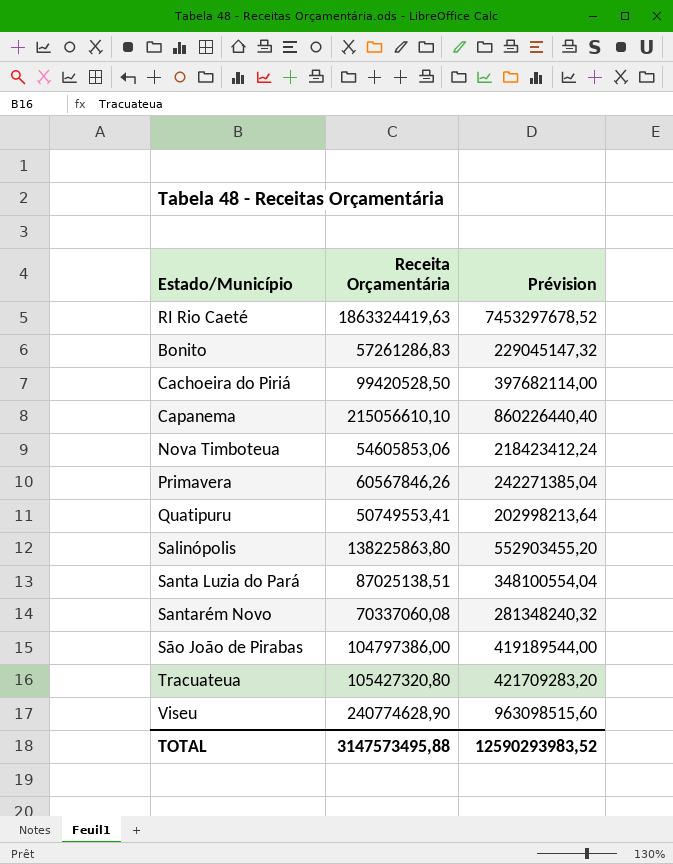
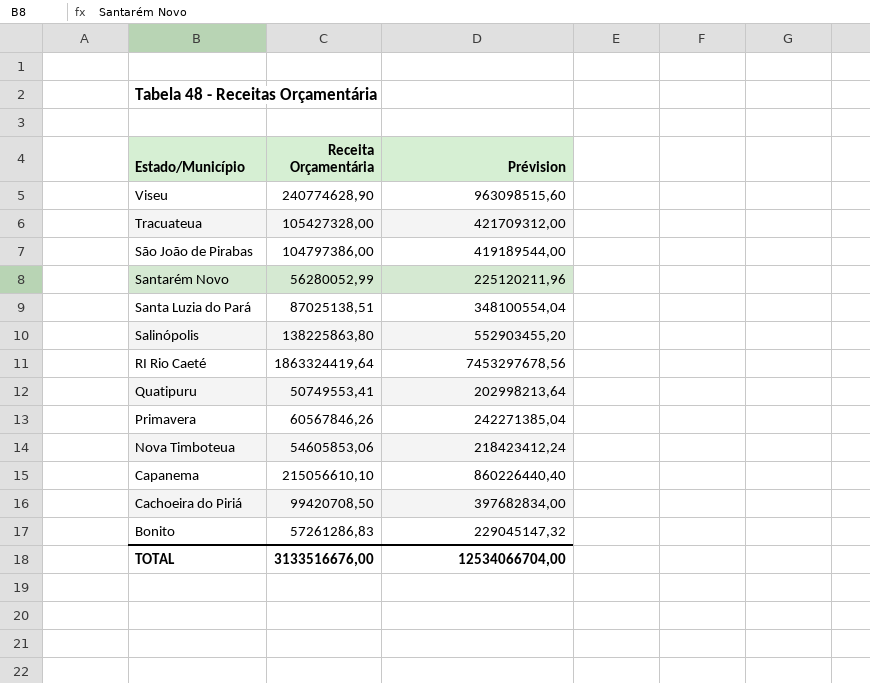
row order: none -> Estado/Município descending
Tracuateua | Receita Orçamentária: 105427320,80 -> 105427328,00
Tracuateua | Prévision: 421709283,20 -> 421709312,00
Santarém Novo | Receita Orçamentária: 70337060,08 -> 56280052,99
Santarém Novo | Prévision: 281348240,32 -> 225120211,96
RI Rio Caeté | Receita Orçamentária: 1863324419,63 -> 1863324419,64
RI Rio Caeté | Prévision: 7453297678,52 -> 7453297678,56
Cachoeira do Piriá | Receita Orçamentária: 99420528,50 -> 99420708,50
Cachoeira do Piriá | Prévision: 397682114,00 -> 397682834,00
TOTAL | Receita Orçamentária: 3147573495,88 -> 3133516676,00
TOTAL | Prévision: 12590293983,52 -> 12534066704,00

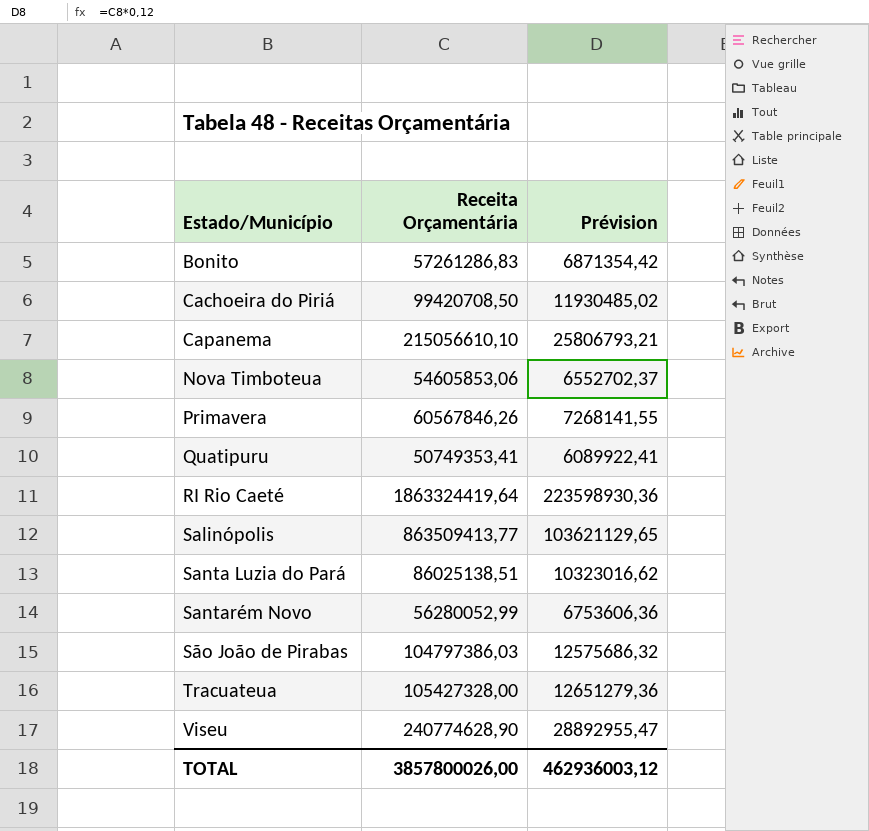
row order: Estado/Município descending -> Estado/Município ascending
column Prévision | formula: [Receita Orçamentária] * 4 -> [Receita Orçamentária] * 0,12
Quatipuru | Receita Orçamentária: 50749553,41 -> 50749353,41
Salinópolis | Receita Orçamentária: 138225863,80 -> 863509413,77
Santa Luzia do Pará | Receita Orçamentária: 87025138,51 -> 86025138,51
São João de Pirabas | Receita Orçamentária: 104797386,00 -> 104797386,03
TOTAL | Receita Orçamentária: 3133516676,00 -> 3857800026,00
TOTAL | Prévision: 12534066704,00 -> 462936003,12

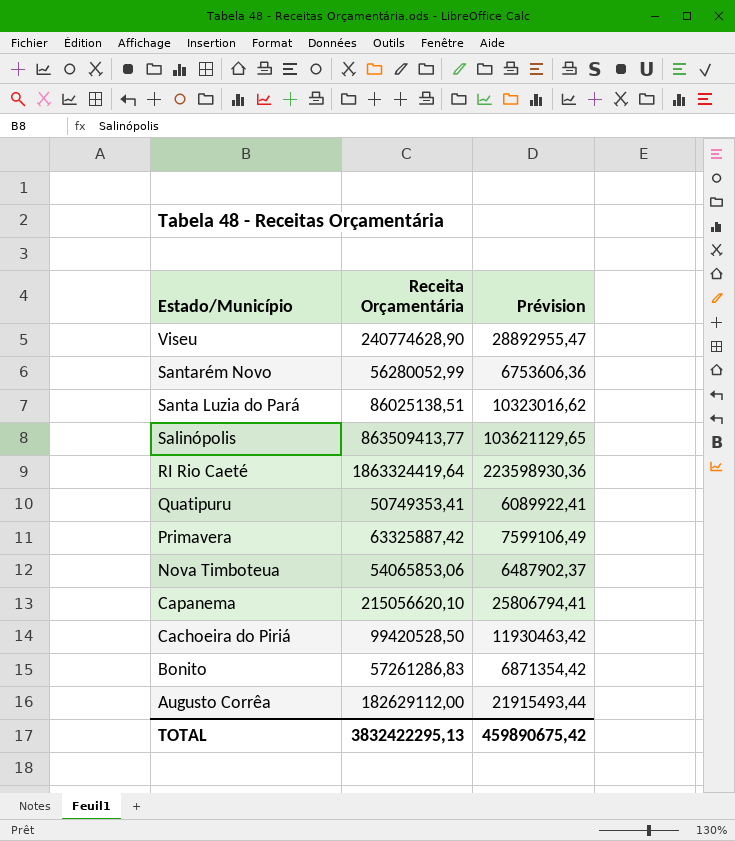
row order: Estado/Município ascending -> Estado/Município descending
row São João de Pirabas: 104797386,03 | 12575686,32 -> none
row Tracuateua: 105427328,00 | 12651279,36 -> none
Primavera | Receita Orçamentária: 60567846,26 -> 63325887,42
Primavera | Prévision: 7268141,55 -> 7599106,49
Nova Timboteua | Receita Orçamentária: 54605853,06 -> 54065853,06
Nova Timboteua | Prévision: 6552702,37 -> 6487902,37
Capanema | Receita Orçamentária: 215056610,10 -> 215056620,10
Capanema | Prévision: 25806793,21 -> 25806794,41
Cachoeira do Piriá | Receita Orçamentária: 99420708,50 -> 99420528,50
Cachoeira do Piriá | Prévision: 11930485,02 -> 11930463,42
row Augusto Corrêa: none -> 182629112,00 | 21915493,44
TOTAL | Receita Orçamentária: 3857800026,00 -> 3832422295,13
TOTAL | Prévision: 462936003,12 -> 459890675,42

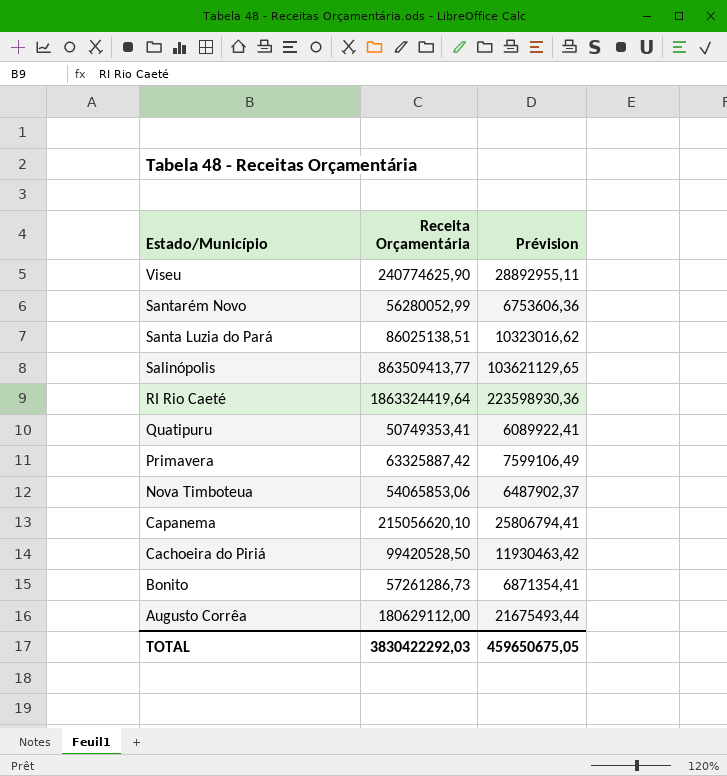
Viseu | Receita Orçamentária: 240774628,90 -> 240774625,90
Viseu | Prévision: 28892955,47 -> 28892955,11
Bonito | Receita Orçamentária: 57261286,83 -> 57261286,73
Bonito | Prévision: 6871354,42 -> 6871354,41
Augusto Corrêa | Receita Orçamentária: 182629112,00 -> 180629112,00
Augusto Corrêa | Prévision: 21915493,44 -> 21675493,44
TOTAL | Receita Orçamentária: 3832422295,13 -> 3830422292,03
TOTAL | Prévision: 459890675,42 -> 459650675,05

